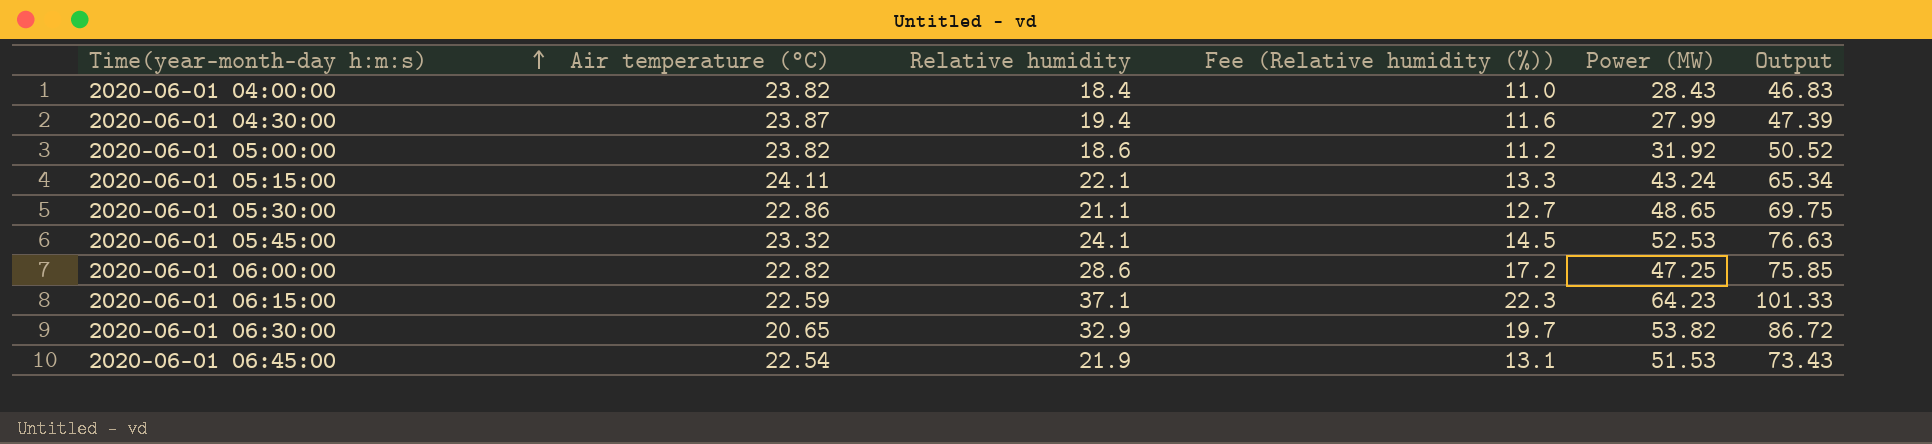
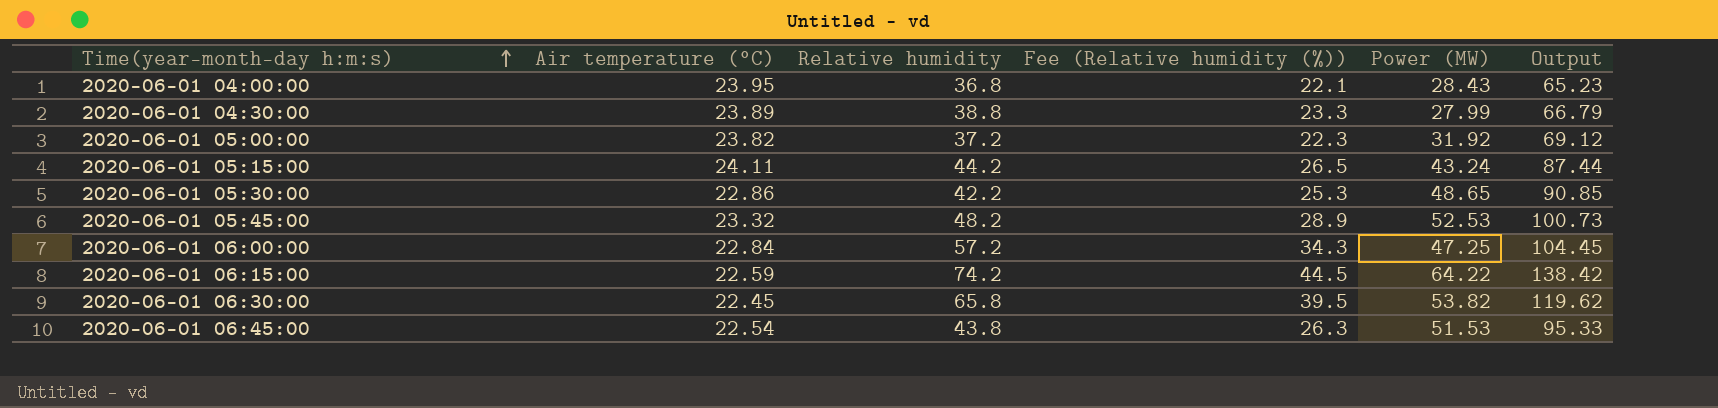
2020-06-01 04:00:00 | Air temperature (°C): 23.82 -> 23.95
2020-06-01 04:00:00 | Relative humidity: 18.4 -> 36.8
2020-06-01 04:00:00 | Fee (Relative humidity (%)): 11.0 -> 22.1
2020-06-01 04:00:00 | Output: 46.83 -> 65.23
2020-06-01 04:30:00 | Air temperature (°C): 23.87 -> 23.89
2020-06-01 04:30:00 | Relative humidity: 19.4 -> 38.8
2020-06-01 04:30:00 | Fee (Relative humidity (%)): 11.6 -> 23.3
2020-06-01 04:30:00 | Output: 47.39 -> 66.79
2020-06-01 05:00:00 | Relative humidity: 18.6 -> 37.2
2020-06-01 05:00:00 | Fee (Relative humidity (%)): 11.2 -> 22.3
2020-06-01 05:00:00 | Output: 50.52 -> 69.12
2020-06-01 05:15:00 | Relative humidity: 22.1 -> 44.2
2020-06-01 05:15:00 | Fee (Relative humidity (%)): 13.3 -> 26.5
2020-06-01 05:15:00 | Output: 65.34 -> 87.44
2020-06-01 05:30:00 | Relative humidity: 21.1 -> 42.2
2020-06-01 05:30:00 | Fee (Relative humidity (%)): 12.7 -> 25.3
2020-06-01 05:30:00 | Output: 69.75 -> 90.85
2020-06-01 05:45:00 | Relative humidity: 24.1 -> 48.2
2020-06-01 05:45:00 | Fee (Relative humidity (%)): 14.5 -> 28.9
2020-06-01 05:45:00 | Output: 76.63 -> 100.73
2020-06-01 06:00:00 | Air temperature (°C): 22.82 -> 22.84
2020-06-01 06:00:00 | Relative humidity: 28.6 -> 57.2
2020-06-01 06:00:00 | Fee (Relative humidity (%)): 17.2 -> 34.3
2020-06-01 06:00:00 | Output: 75.85 -> 104.45
2020-06-01 06:15:00 | Relative humidity: 37.1 -> 74.2
2020-06-01 06:15:00 | Fee (Relative humidity (%)): 22.3 -> 44.5
2020-06-01 06:15:00 | Power (MW): 64.23 -> 64.22
2020-06-01 06:15:00 | Output: 101.33 -> 138.42
2020-06-01 06:30:00 | Air temperature (°C): 20.65 -> 22.45
2020-06-01 06:30:00 | Relative humidity: 32.9 -> 65.8
2020-06-01 06:30:00 | Fee (Relative humidity (%)): 19.7 -> 39.5
2020-06-01 06:30:00 | Output: 86.72 -> 119.62
2020-06-01 06:45:00 | Relative humidity: 21.9 -> 43.8
2020-06-01 06:45:00 | Fee (Relative humidity (%)): 13.1 -> 26.3
2020-06-01 06:45:00 | Output: 73.43 -> 95.33

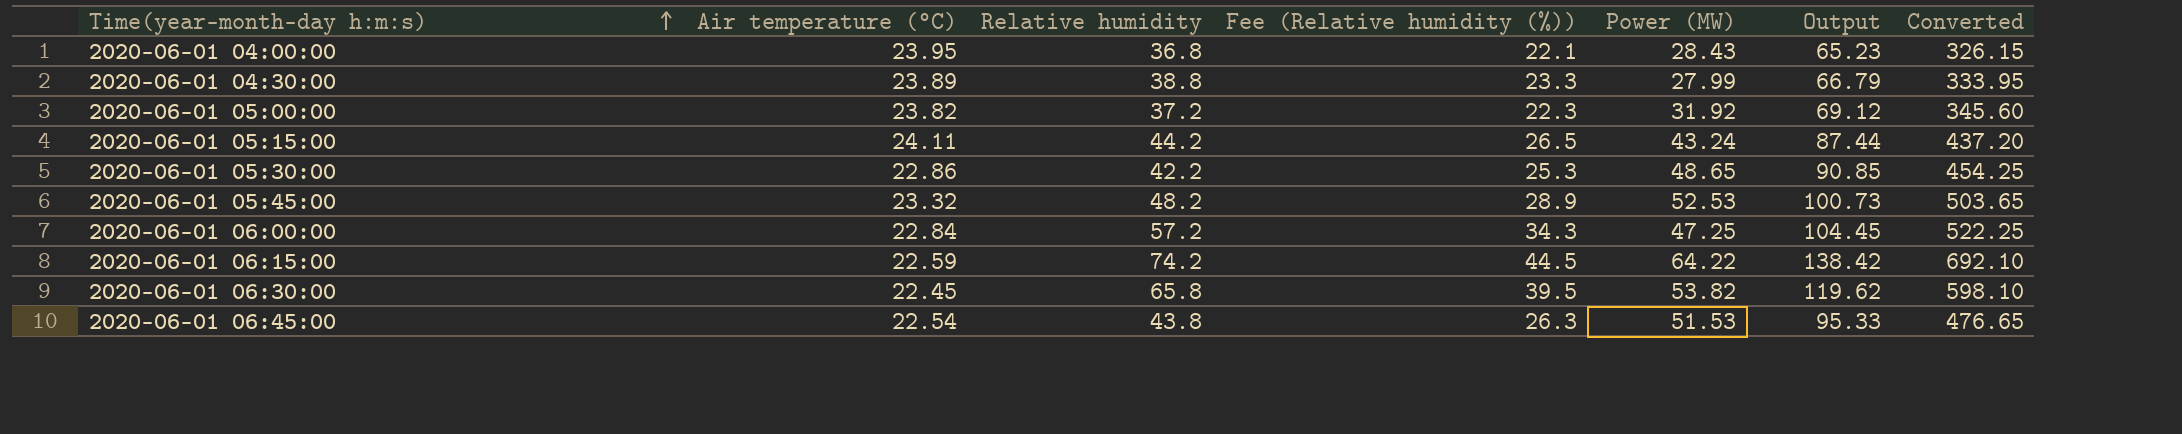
column Converted | formula: none -> [Output] * 5

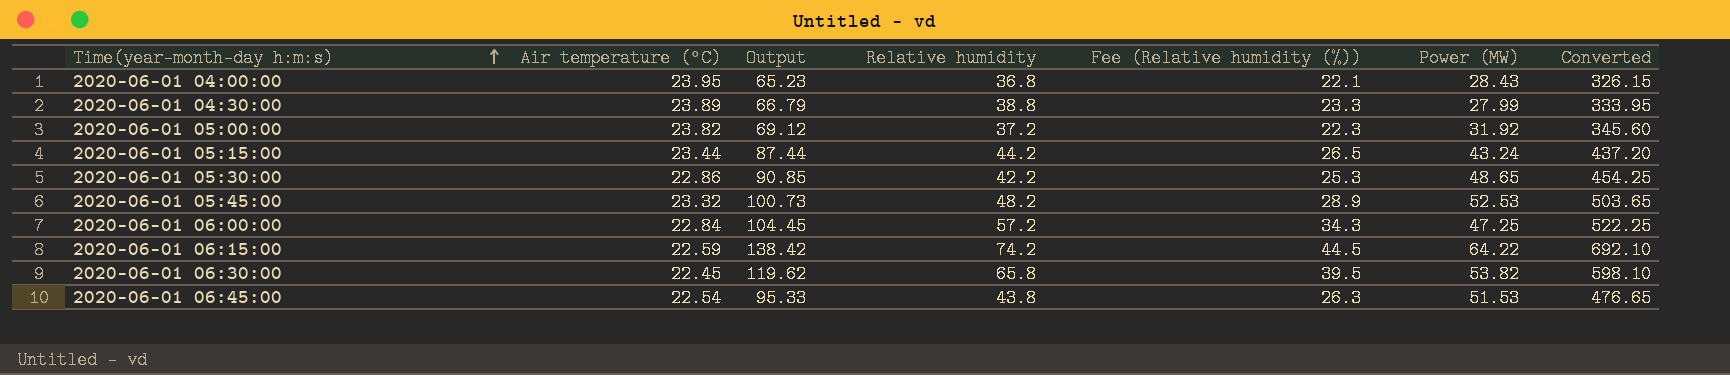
column Output | position: 6 -> 3
2020-06-01 05:15:00 | Air temperature (°C): 24.11 -> 23.44

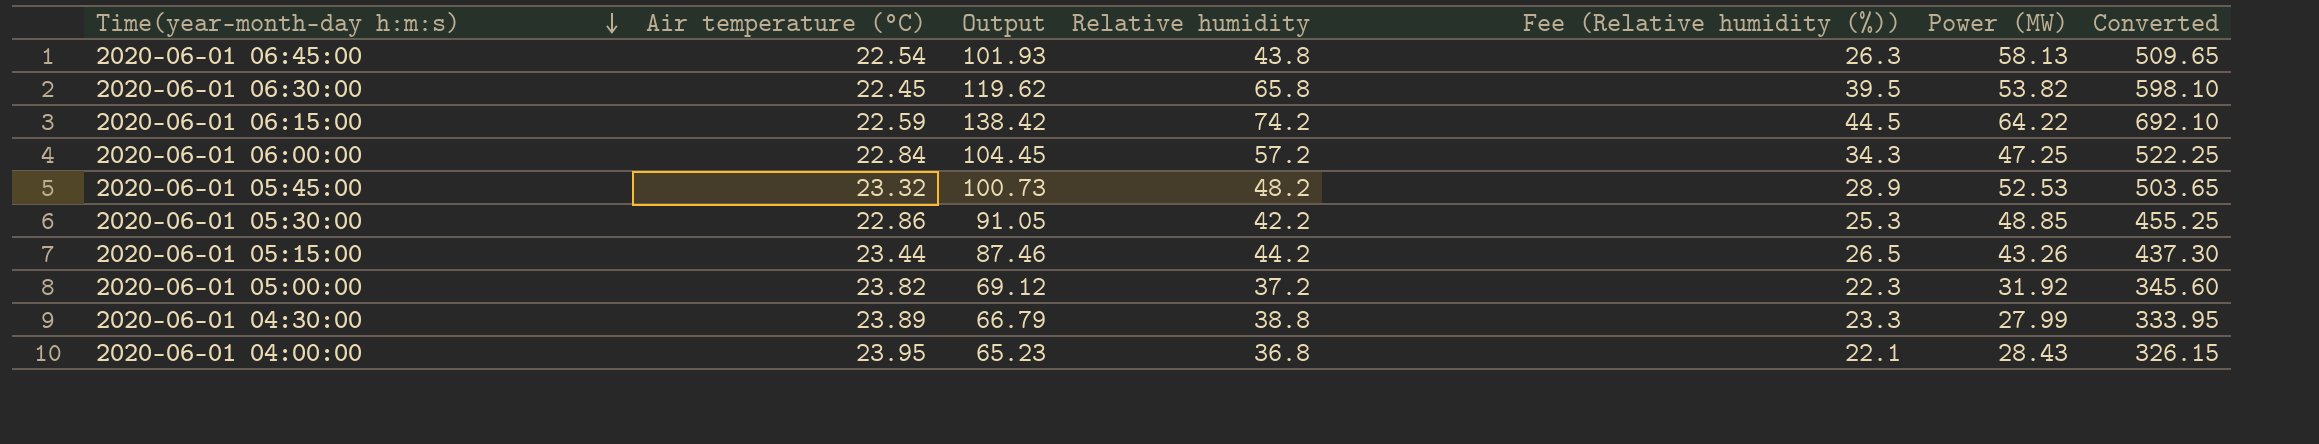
row order: Time(year-month-day h:m:s) ascending -> Time(year-month-day h:m:s) descending
2020-06-01 06:45:00 | Output: 95.33 -> 101.93
2020-06-01 06:45:00 | Power (MW): 51.53 -> 58.13
2020-06-01 06:45:00 | Converted: 476.65 -> 509.65
2020-06-01 05:30:00 | Output: 90.85 -> 91.05
2020-06-01 05:30:00 | Power (MW): 48.65 -> 48.85
2020-06-01 05:30:00 | Converted: 454.25 -> 455.25
2020-06-01 05:15:00 | Output: 87.44 -> 87.46
2020-06-01 05:15:00 | Power (MW): 43.24 -> 43.26
2020-06-01 05:15:00 | Converted: 437.20 -> 437.30

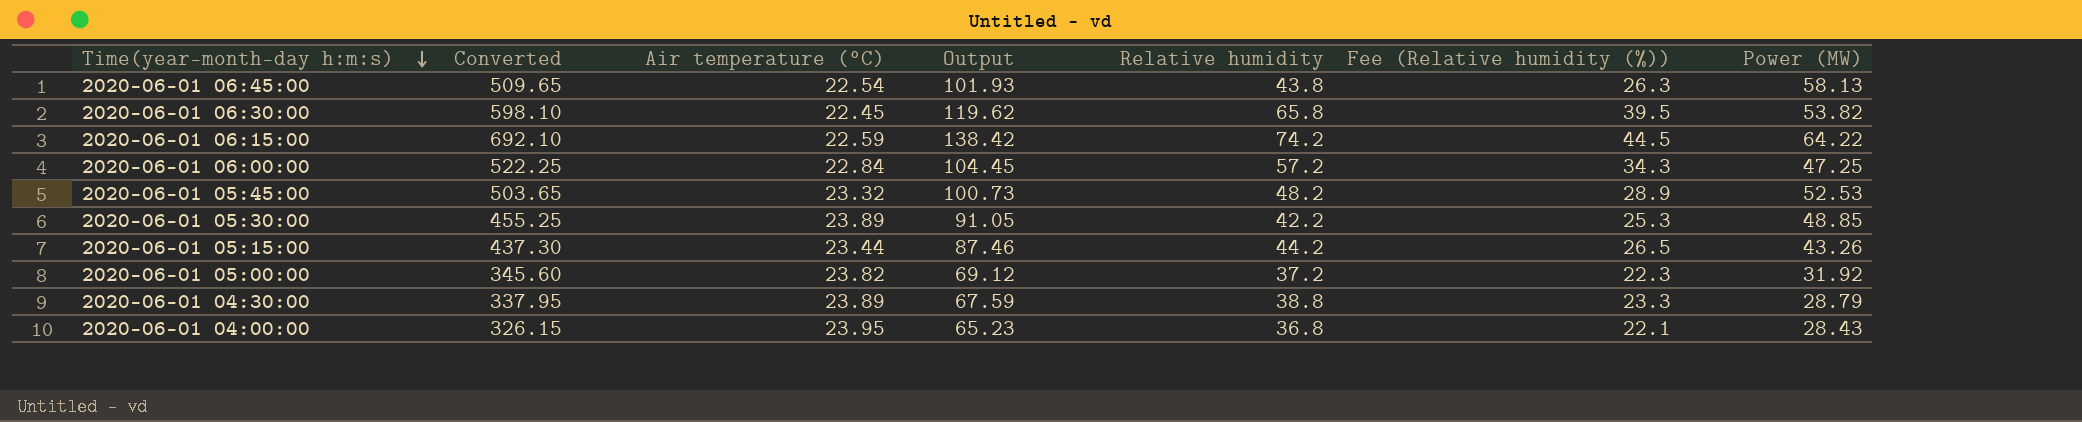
column Converted | position: 7 -> 2
2020-06-01 05:30:00 | Air temperature (°C): 22.86 -> 23.89
2020-06-01 04:30:00 | Converted: 333.95 -> 337.95
2020-06-01 04:30:00 | Output: 66.79 -> 67.59
2020-06-01 04:30:00 | Power (MW): 27.99 -> 28.79

